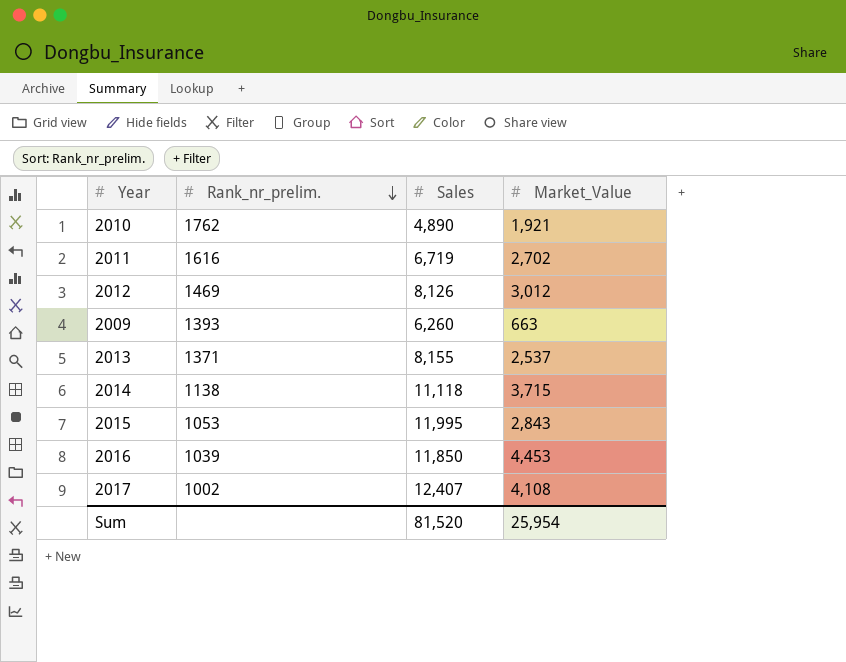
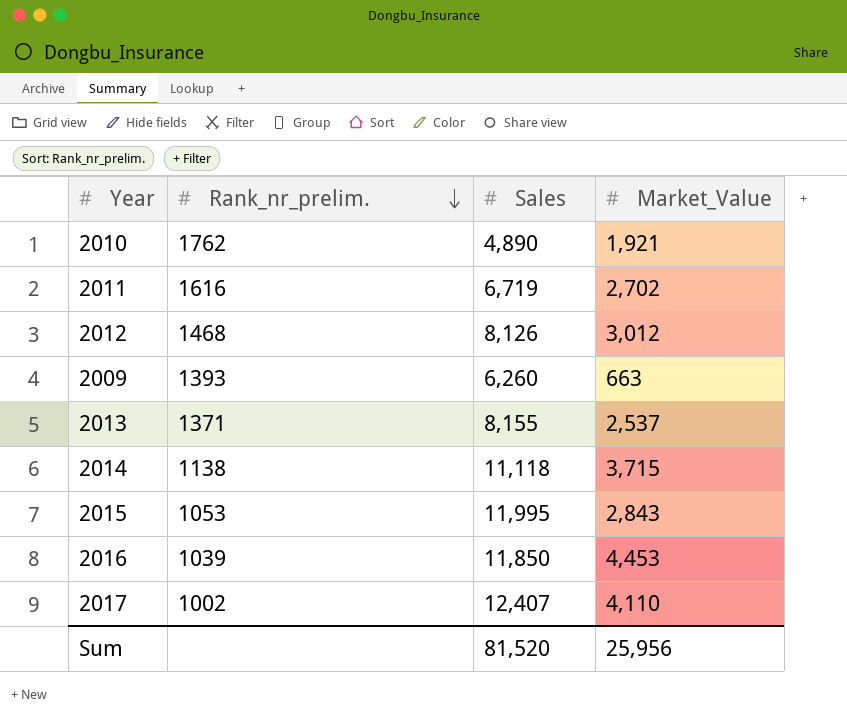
2012 | Rank_nr_prelim.: 1469 -> 1468
2017 | Market_Value: 4,108 -> 4,110
Sum | Market_Value: 25,954 -> 25,956

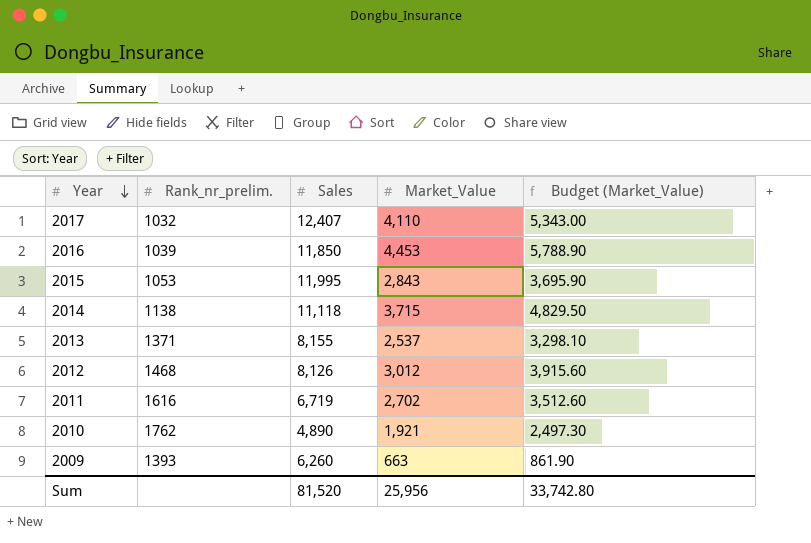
row order: Rank_nr_prelim. descending -> Year descending
column Budget (Market_Value) | formula: none -> [Market_Value] * 1.3
2017 | Rank_nr_prelim.: 1002 -> 1032

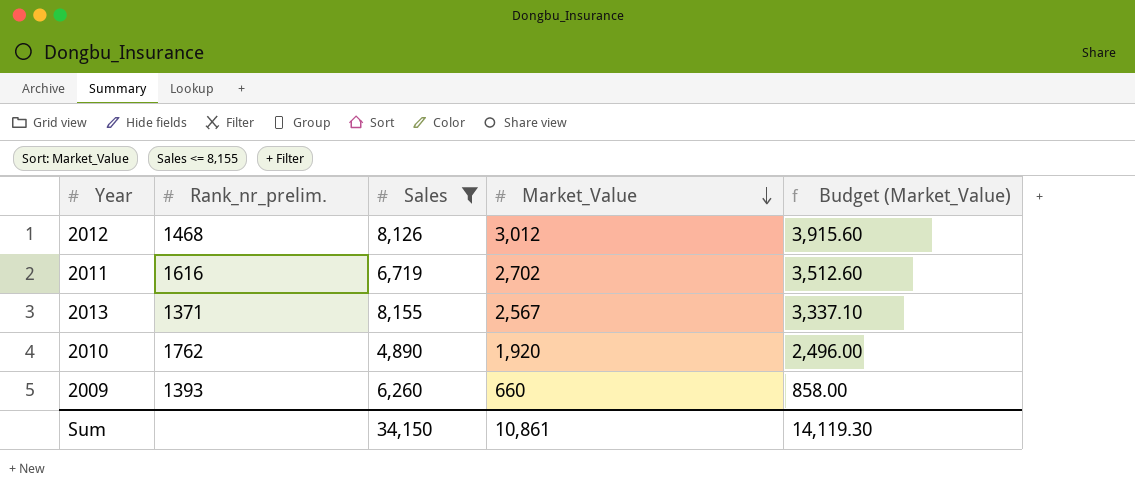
filter: none -> Sales <= 8,155
row order: Year descending -> Market_Value descending
2013 | Market_Value: 2,537 -> 2,567
2013 | Budget (Market_Value): 3,298.10 -> 3,337.10
2010 | Market_Value: 1,921 -> 1,920
2010 | Budget (Market_Value): 2,497.30 -> 2,496.00
2009 | Market_Value: 663 -> 660
2009 | Budget (Market_Value): 861.90 -> 858.00
Sum | Sales: 81,520 -> 34,150
Sum | Market_Value: 25,956 -> 10,861
Sum | Budget (Market_Value): 33,742.80 -> 14,119.30

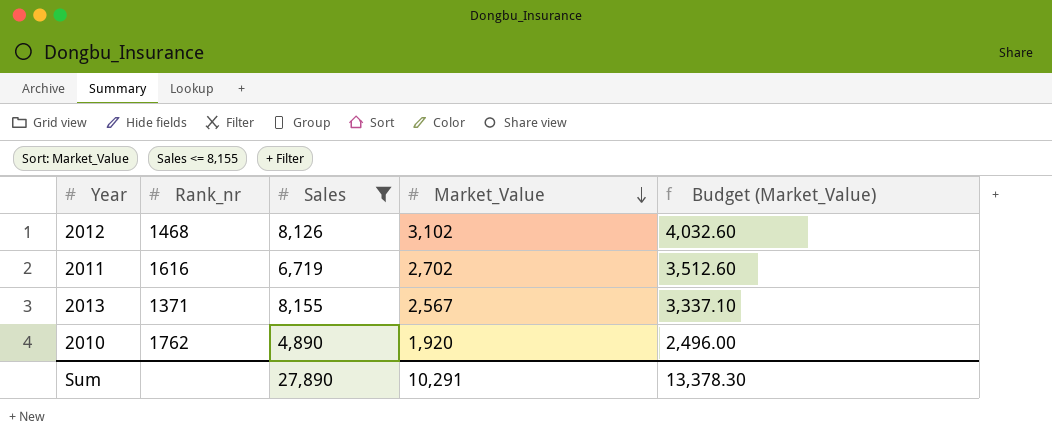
column name: Rank_nr_prelim. -> Rank_nr
row 2009: 1393 | 6,260 | 660 | 858.00 -> none
2012 | Market_Value: 3,012 -> 3,102
2012 | Budget (Market_Value): 3,915.60 -> 4,032.60
Sum | Sales: 34,150 -> 27,890
Sum | Market_Value: 10,861 -> 10,291
Sum | Budget (Market_Value): 14,119.30 -> 13,378.30

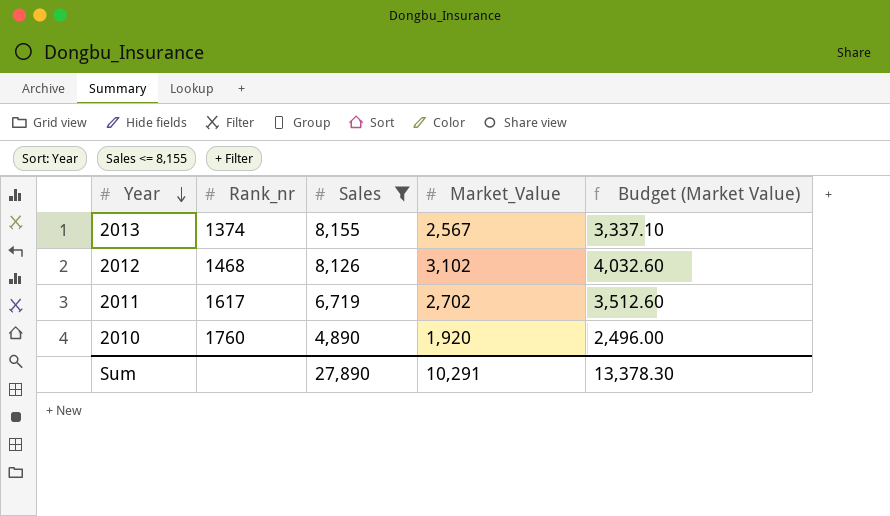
row order: Market_Value descending -> Year descending
column name: Budget (Market_Value) -> Budget (Market Value)
2013 | Rank_nr: 1371 -> 1374
2011 | Rank_nr: 1616 -> 1617
2010 | Rank_nr: 1762 -> 1760

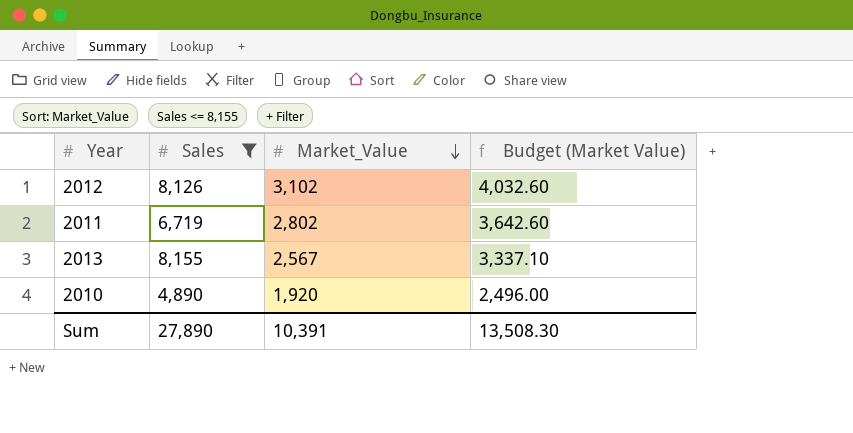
row order: Year descending -> Market_Value descending
column Rank_nr | position: 2 -> none
2011 | Market_Value: 2,702 -> 2,802
2011 | Budget (Market Value): 3,512.60 -> 3,642.60
Sum | Market_Value: 10,291 -> 10,391
Sum | Budget (Market Value): 13,378.30 -> 13,508.30

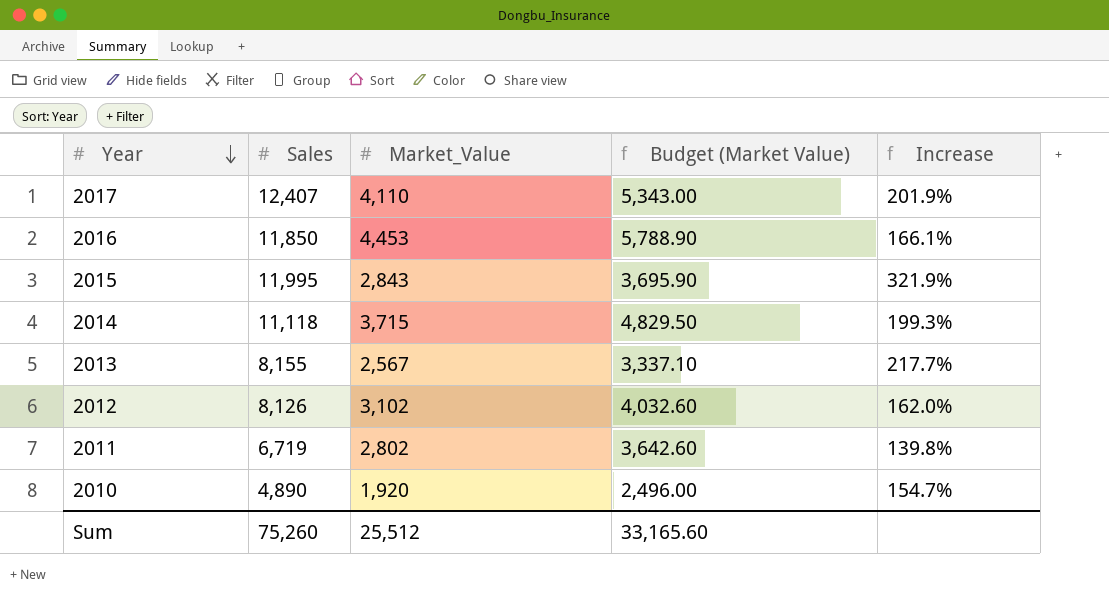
filter: Sales <= 8,155 -> none
row order: Market_Value descending -> Year descending
column Increase | formula: none -> ([Sales] - [Market_Value]) / [Market_Value]
Sum | Sales: 27,890 -> 75,260
Sum | Market_Value: 10,391 -> 25,512
Sum | Budget (Market Value): 13,508.30 -> 33,165.60

